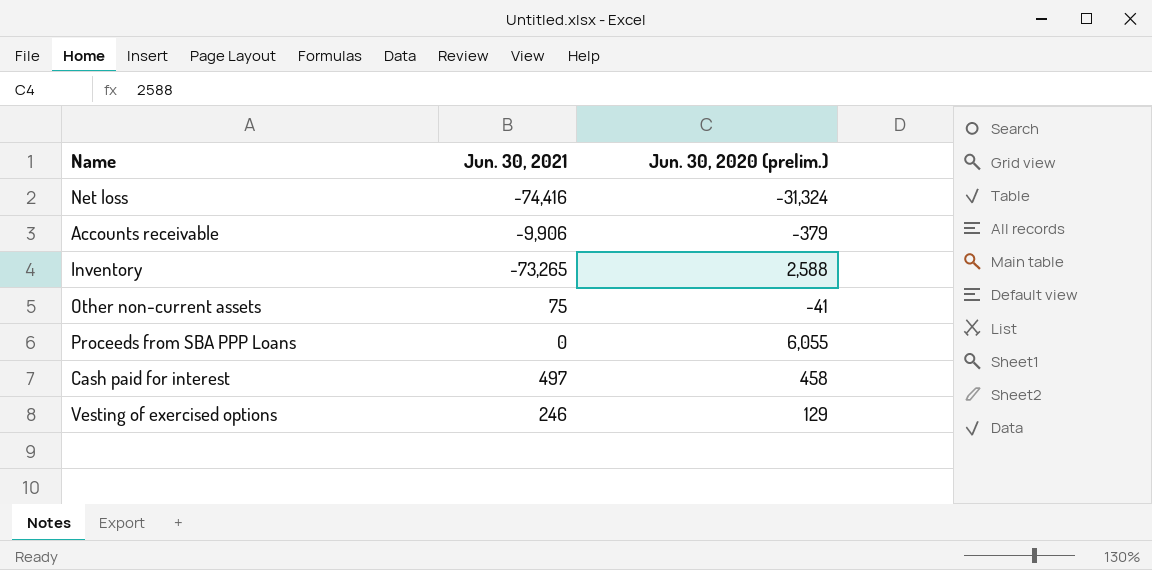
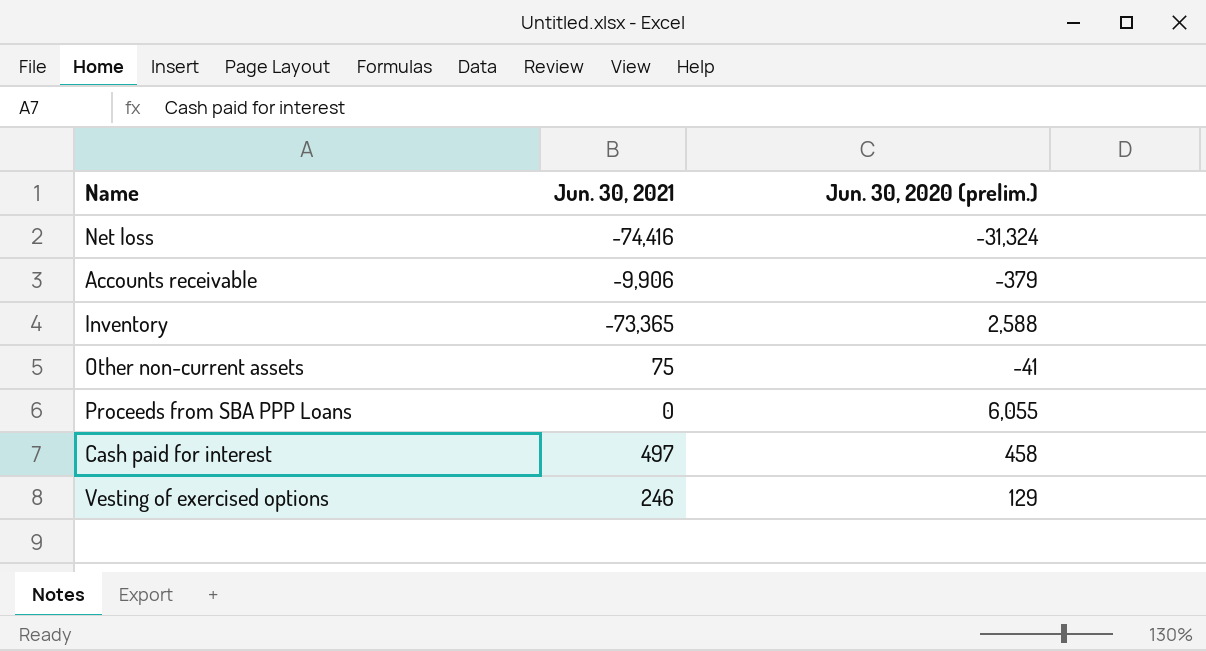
Inventory | Jun. 30, 2021: -73,265 -> -73,365

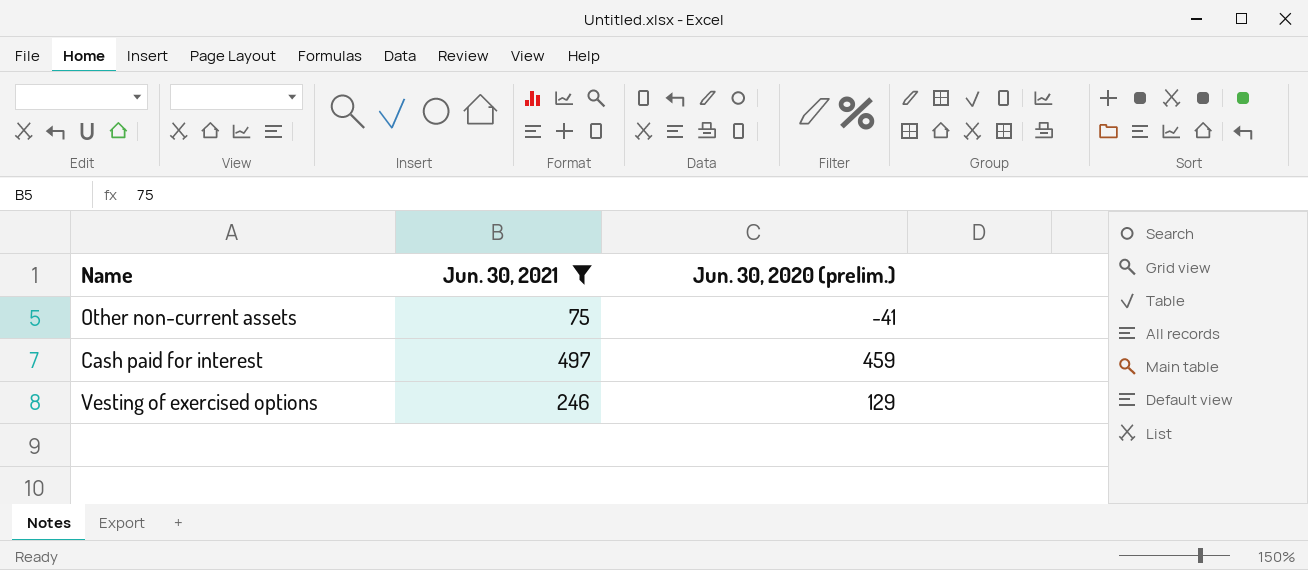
filter: none -> Jun. 30, 2021 >= 75
Cash paid for interest | Jun. 30, 2020 (prelim.): 458 -> 459

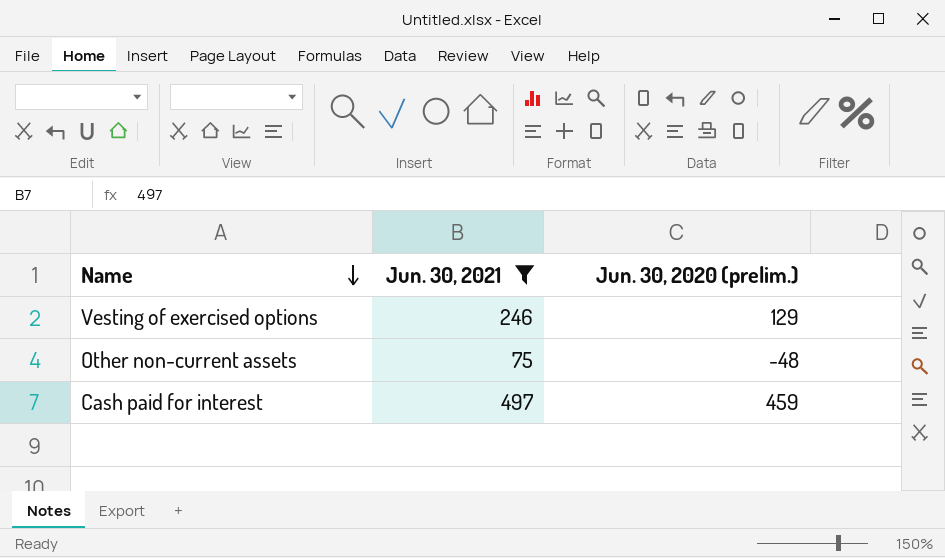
row order: none -> Name descending
Other non-current assets | Jun. 30, 2020 (prelim.): -41 -> -48

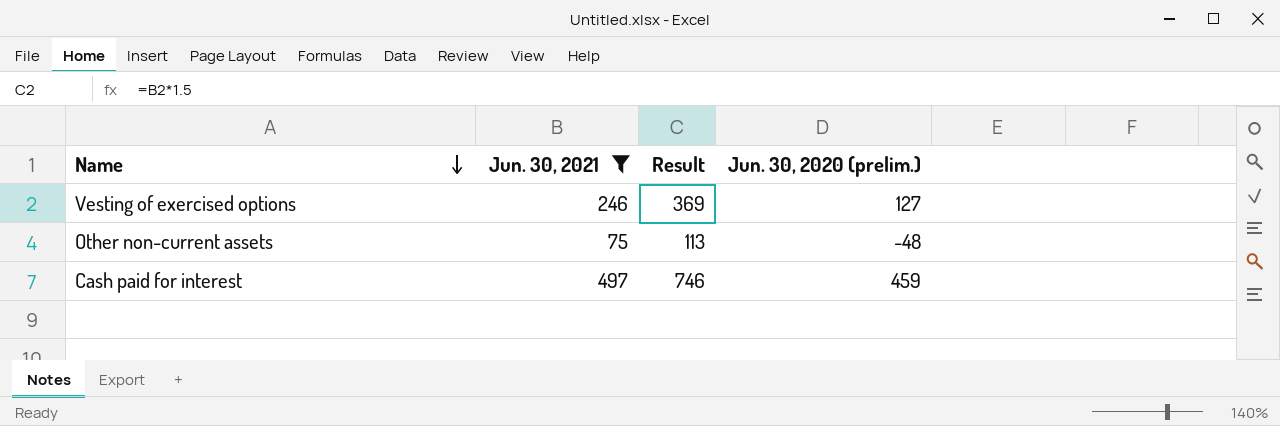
column Result | formula: none -> [Jun. 30, 2021] * 1.5
Vesting of exercised options | Jun. 30, 2020 (prelim.): 129 -> 127

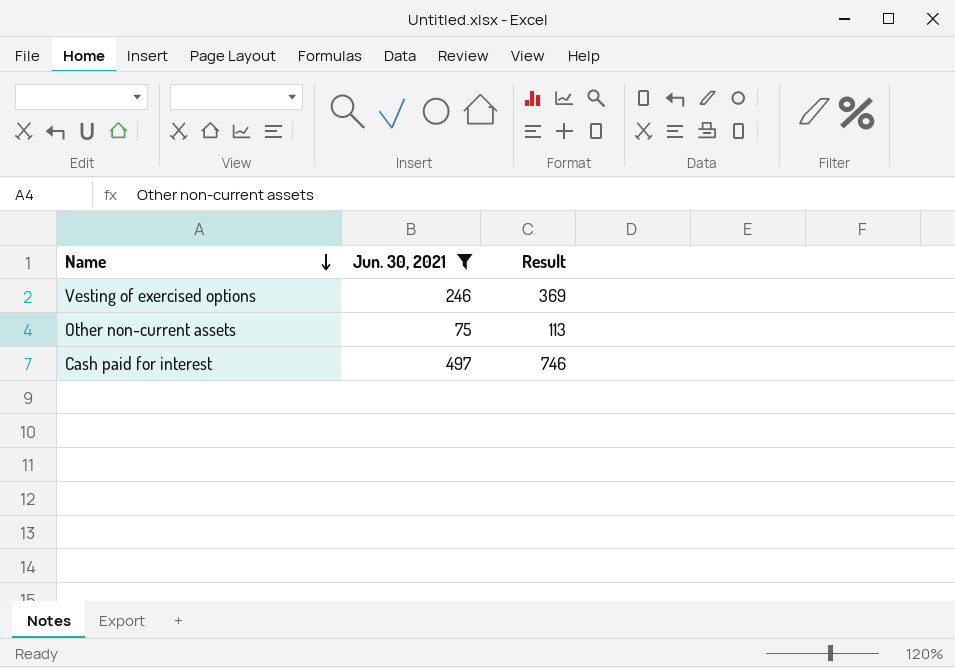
column Jun. 30, 2020 (prelim.) | position: 4 -> none

